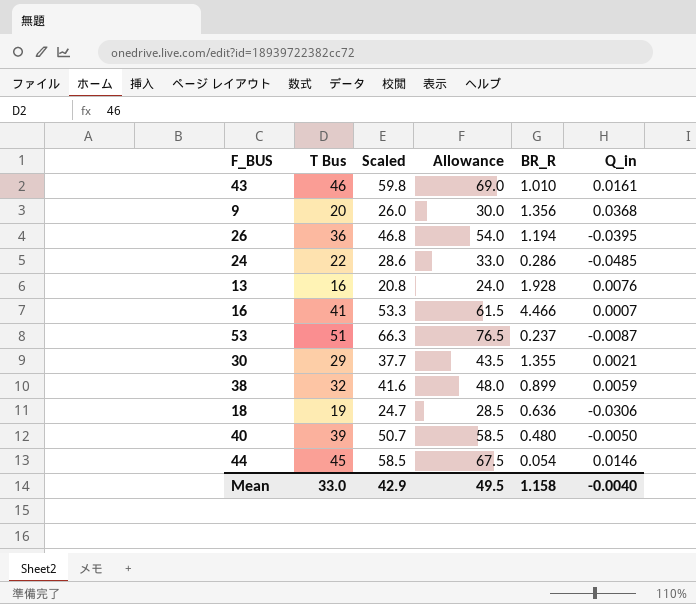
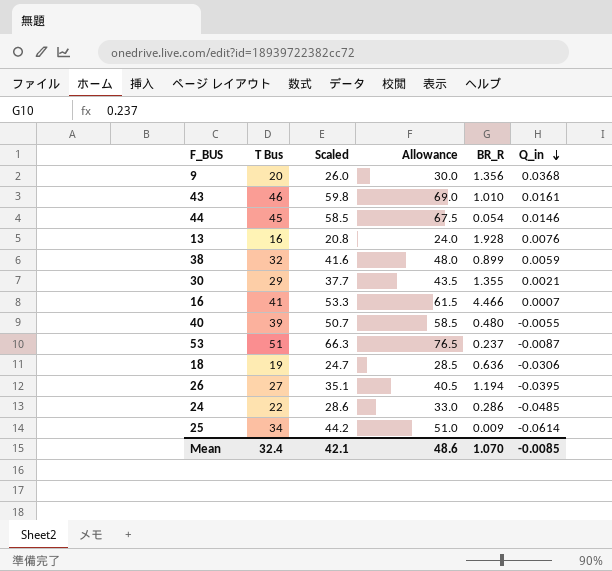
row order: none -> Q_in descending
40 | Q_in: -0.0050 -> -0.0055
26 | T Bus: 36 -> 27
26 | Scaled: 46.8 -> 35.1
26 | Allowance: 54.0 -> 40.5
row 25: none -> 34 | 44.2 | 51.0 | 0.009 | -0.0614
Mean | T Bus: 33.0 -> 32.4
Mean | Scaled: 42.9 -> 42.1
Mean | Allowance: 49.5 -> 48.6
Mean | BR_R: 1.158 -> 1.070
Mean | Q_in: -0.0040 -> -0.0085

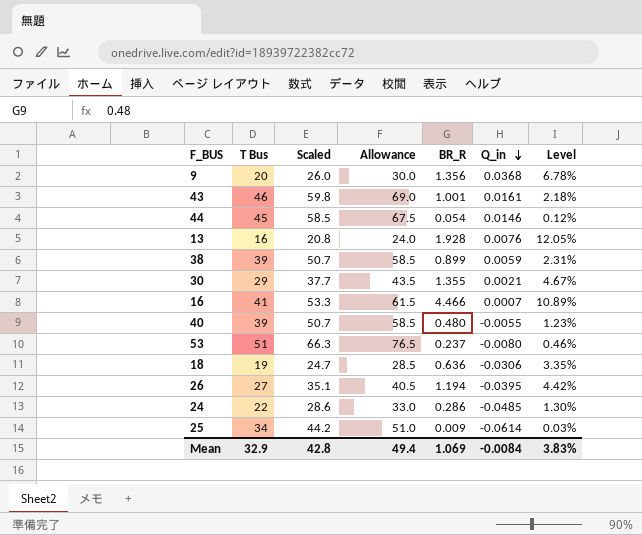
column Level | formula: none -> [BR_R] / [T Bus]
43 | BR_R: 1.010 -> 1.001
38 | T Bus: 32 -> 39
38 | Scaled: 41.6 -> 50.7
38 | Allowance: 48.0 -> 58.5
53 | Q_in: -0.0087 -> -0.0080
Mean | T Bus: 32.4 -> 32.9
Mean | Scaled: 42.1 -> 42.8
Mean | Allowance: 48.6 -> 49.4
Mean | BR_R: 1.070 -> 1.069
Mean | Q_in: -0.0085 -> -0.0084

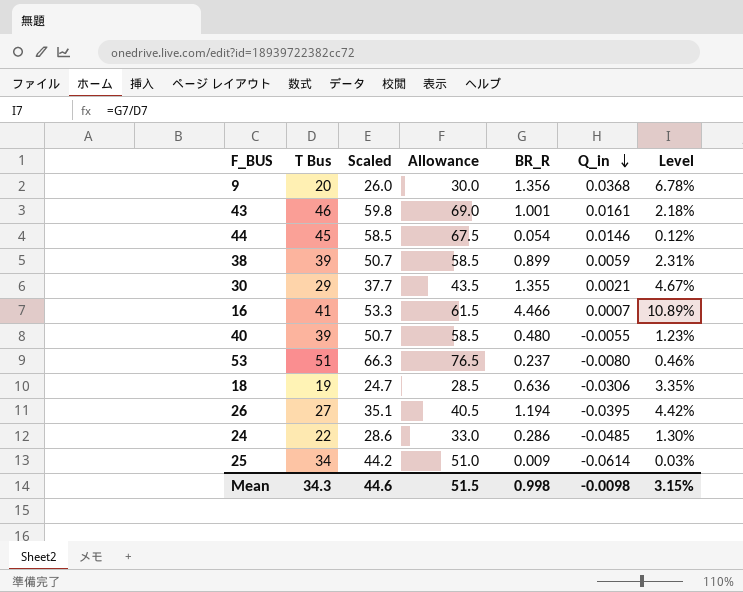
row 13: 16 | 20.8 | 24.0 | 1.928 | 0.0076 | 12.05% -> none
Mean | T Bus: 32.9 -> 34.3
Mean | Scaled: 42.8 -> 44.6
Mean | Allowance: 49.4 -> 51.5
Mean | BR_R: 1.069 -> 0.998
Mean | Q_in: -0.0084 -> -0.0098
Mean | Level: 3.83% -> 3.15%

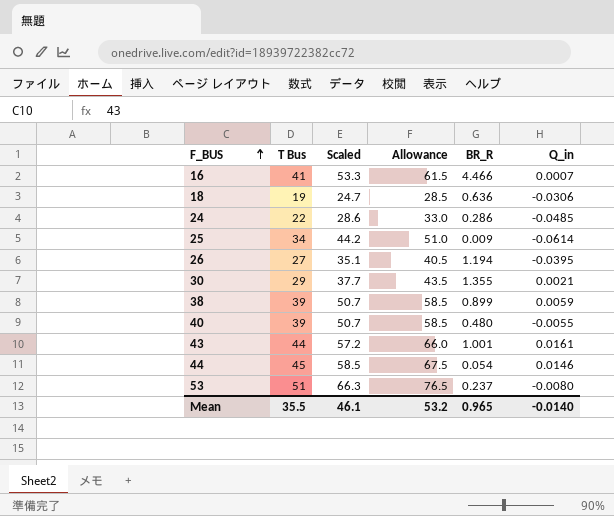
row order: Q_in descending -> F_BUS ascending
column Level | formula: [BR_R] / [T Bus] -> none
row 9: 20 | 26.0 | 30.0 | 1.356 | 0.0368 | 6.78% -> none
43 | T Bus: 46 -> 44
43 | Scaled: 59.8 -> 57.2
43 | Allowance: 69.0 -> 66.0
Mean | T Bus: 34.3 -> 35.5
Mean | Scaled: 44.6 -> 46.1
Mean | Allowance: 51.5 -> 53.2
Mean | BR_R: 0.998 -> 0.965
Mean | Q_in: -0.0098 -> -0.0140

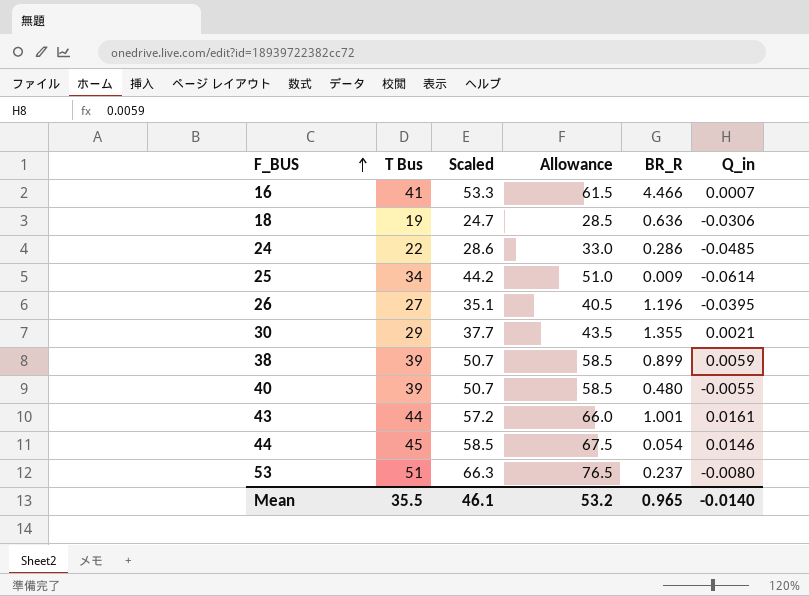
26 | BR_R: 1.194 -> 1.196

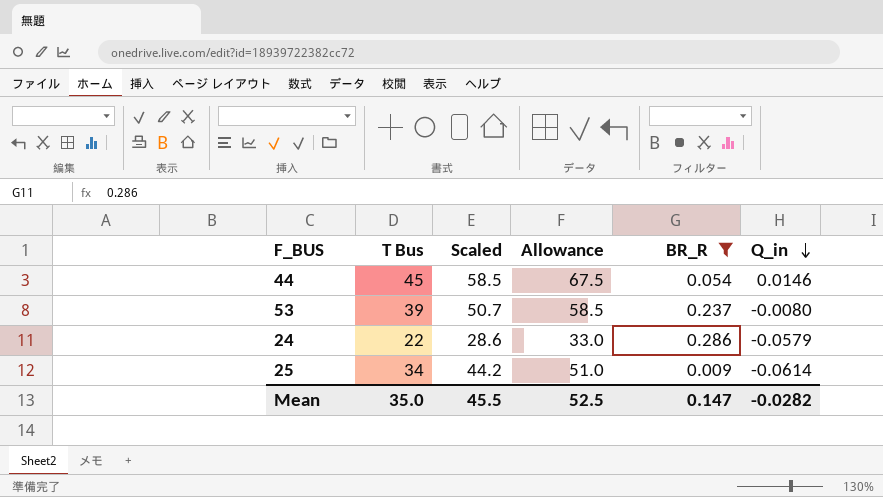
filter: none -> BR_R <= 0.286
row order: F_BUS ascending -> Q_in descending
53 | T Bus: 51 -> 39
53 | Scaled: 66.3 -> 50.7
53 | Allowance: 76.5 -> 58.5
24 | Q_in: -0.0485 -> -0.0579
Mean | T Bus: 35.5 -> 35.0
Mean | Scaled: 46.1 -> 45.5
Mean | Allowance: 53.2 -> 52.5
Mean | BR_R: 0.965 -> 0.147
Mean | Q_in: -0.0140 -> -0.0282

